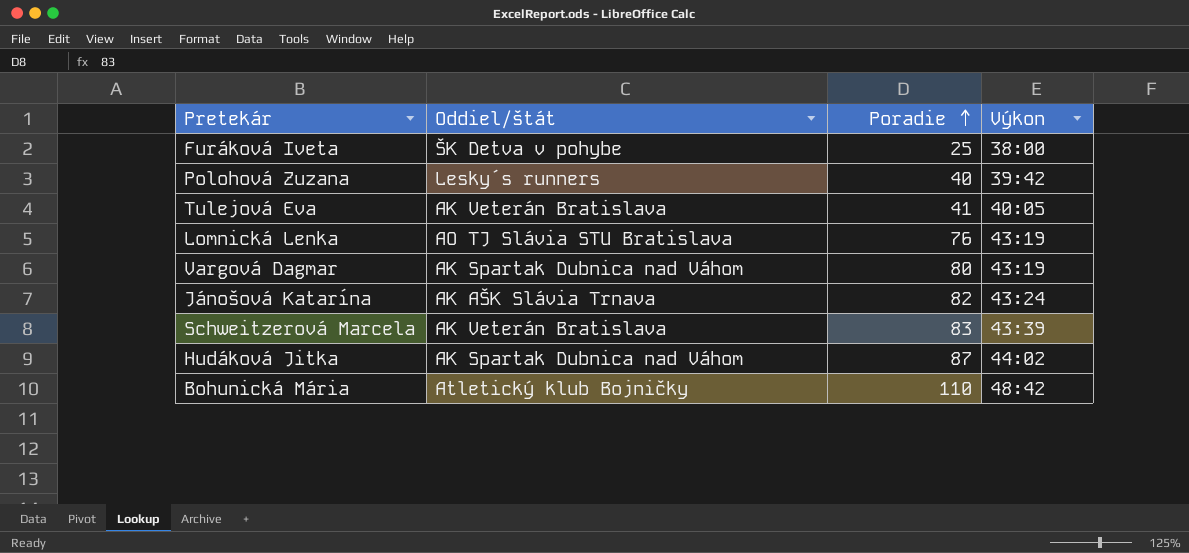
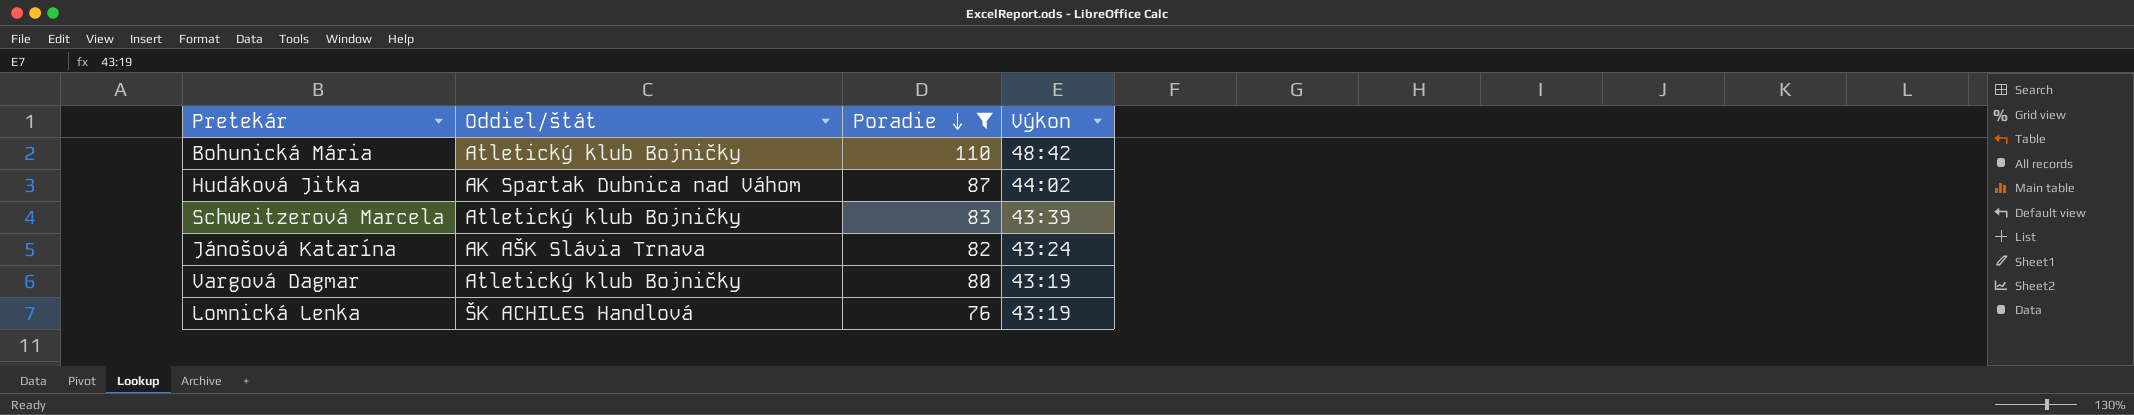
filter: none -> Poradie >= 76
row order: Poradie ascending -> Poradie descending
Schweitzerová Marcela | Oddiel/štát: AK Veterán Bratislava -> Atletický klub Bojničky
Vargová Dagmar | Oddiel/štát: AK Spartak Dubnica nad Váhom -> Atletický klub Bojničky
Lomnická Lenka | Oddiel/štát: AO TJ Slávia STU Bratislava -> ŠK ACHILES Handlová

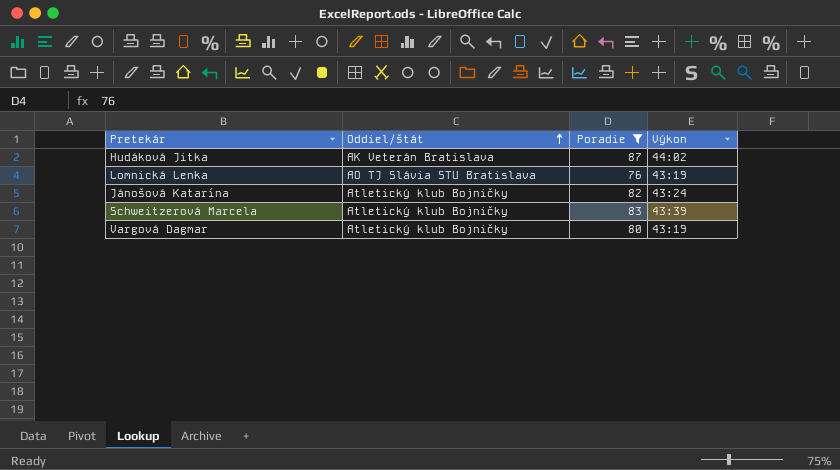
row order: Poradie descending -> Oddiel/štát ascending
row Bohunická Mária: Atletický klub Bojničky | 110 | 48:42 -> none
Hudáková Jitka | Oddiel/štát: AK Spartak Dubnica nad Váhom -> AK Veterán Bratislava
Lomnická Lenka | Oddiel/štát: ŠK ACHILES Handlová -> AO TJ Slávia STU Bratislava
Jánošová Katarína | Oddiel/štát: AK AŠK Slávia Trnava -> Atletický klub Bojničky

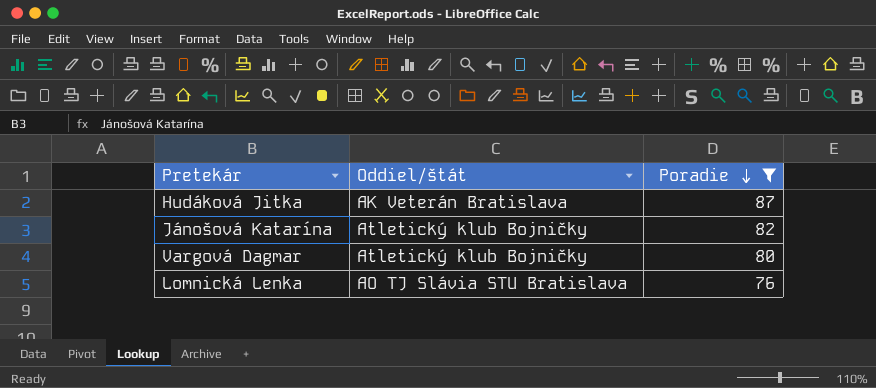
row order: Oddiel/štát ascending -> Poradie descending
column Výkon | position: 4 -> none
row Schweitzerová Marcela: Atletický klub Bojničky | 83 | 43:39 -> none

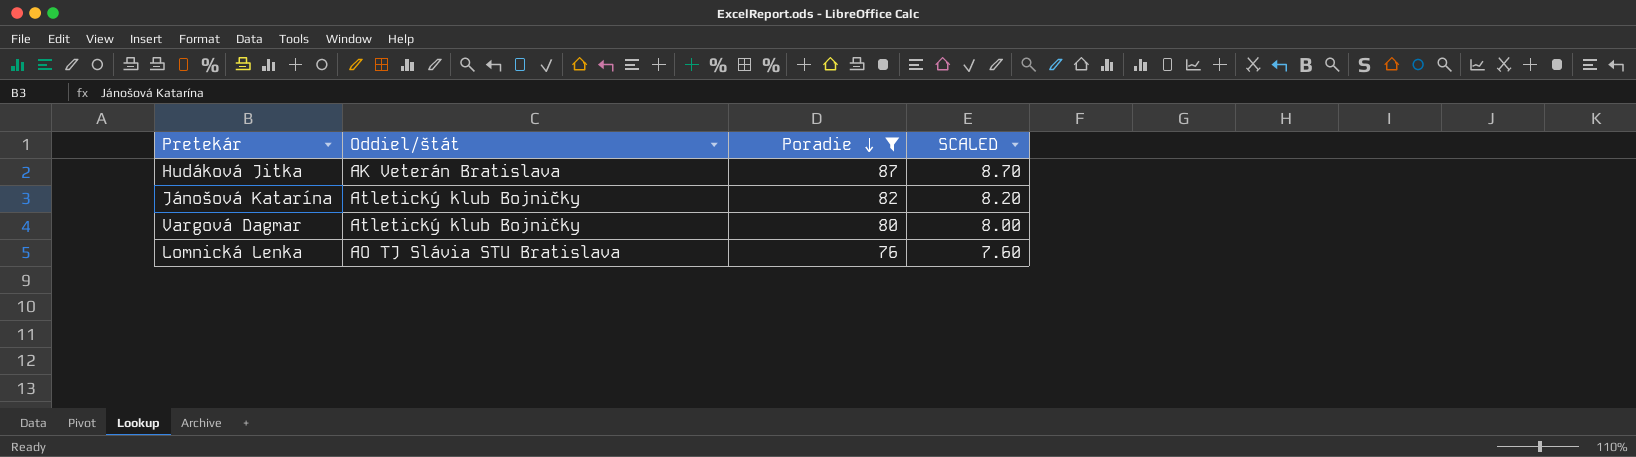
column SCALED | formula: none -> [Poradie] * 0.1

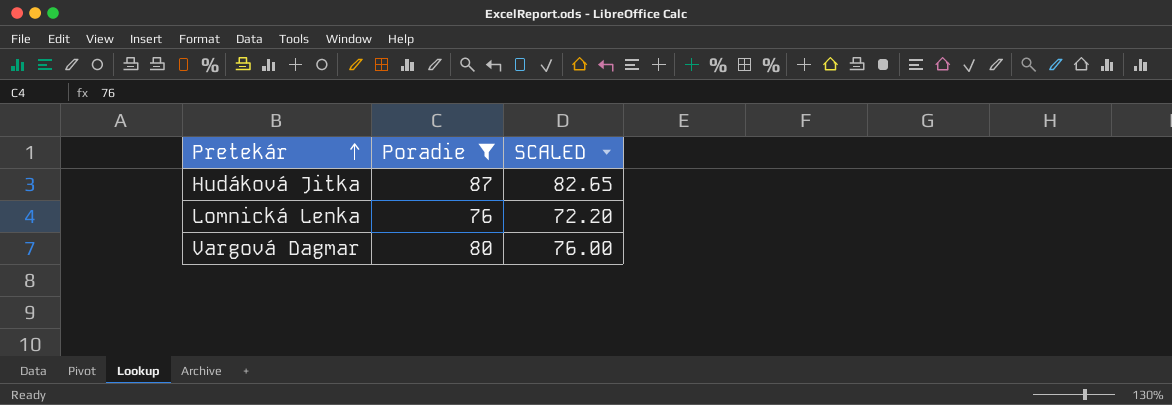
row order: Poradie descending -> Pretekár ascending
column Oddiel/štát | position: 2 -> none
column SCALED | formula: [Poradie] * 0.1 -> [Poradie] * 0.95
row Jánošová Katarína: Atletický klub Bojničky | 82 | 8.20 -> none

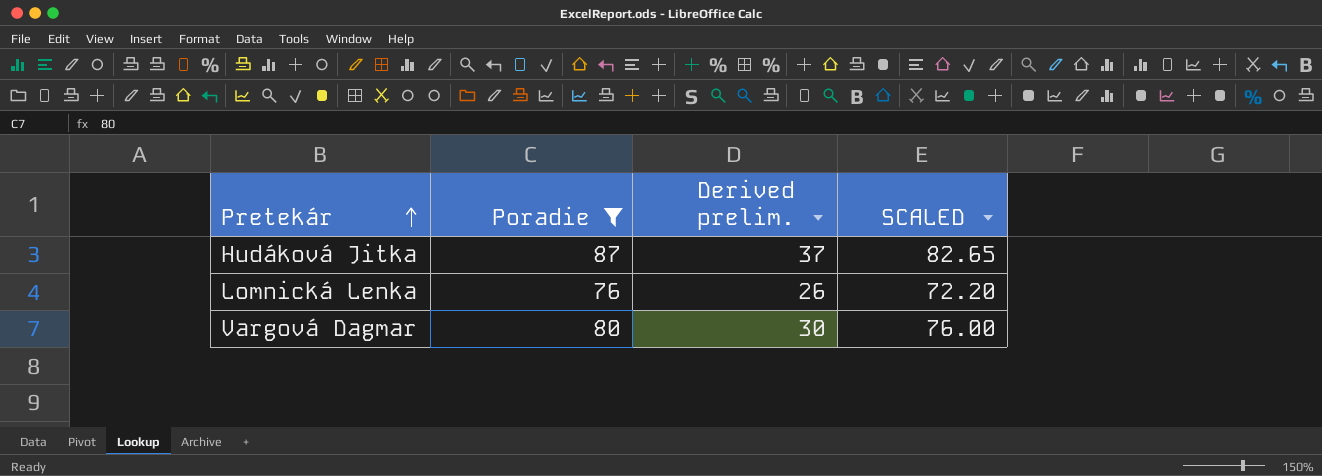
column Derived prelim. | formula: none -> [Poradie] - 50

